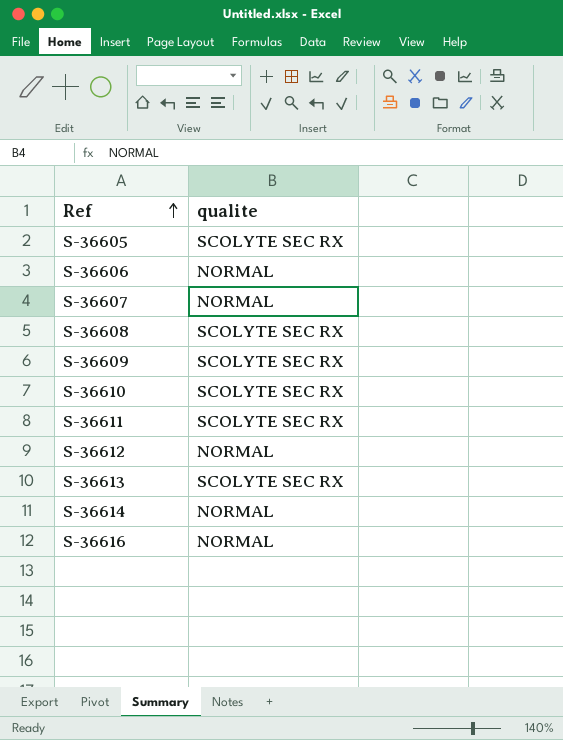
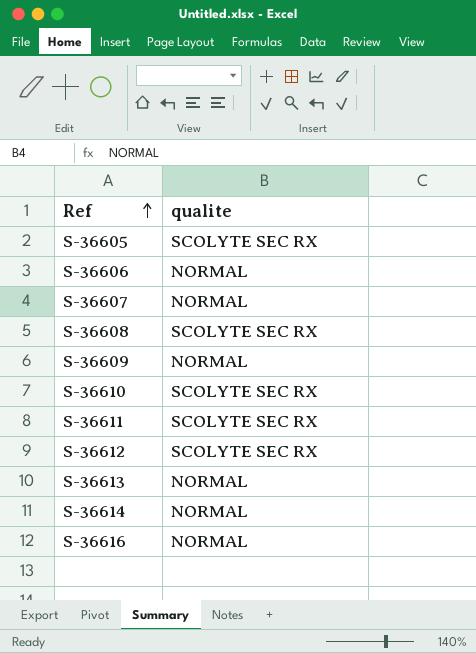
S-36609 | qualite: SCOLYTE SEC RX -> NORMAL
S-36612 | qualite: NORMAL -> SCOLYTE SEC RX
S-36613 | qualite: SCOLYTE SEC RX -> NORMAL

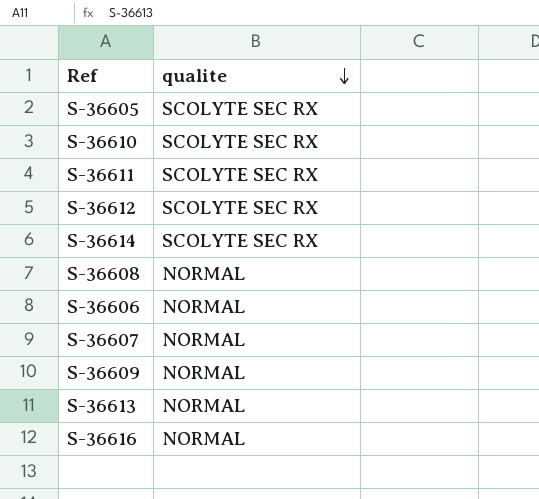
row order: Ref ascending -> qualite descending
S-36614 | qualite: NORMAL -> SCOLYTE SEC RX
S-36608 | qualite: SCOLYTE SEC RX -> NORMAL

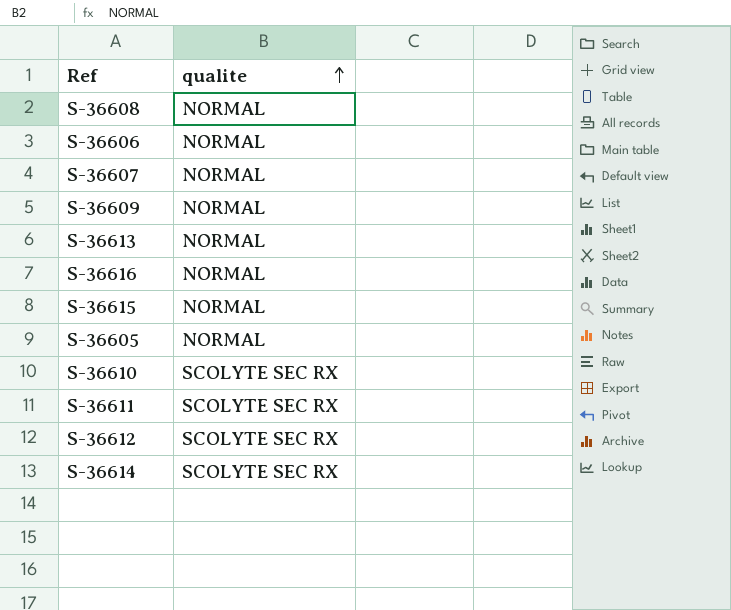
row order: qualite descending -> qualite ascending
row S-36615: none -> NORMAL
S-36605 | qualite: SCOLYTE SEC RX -> NORMAL

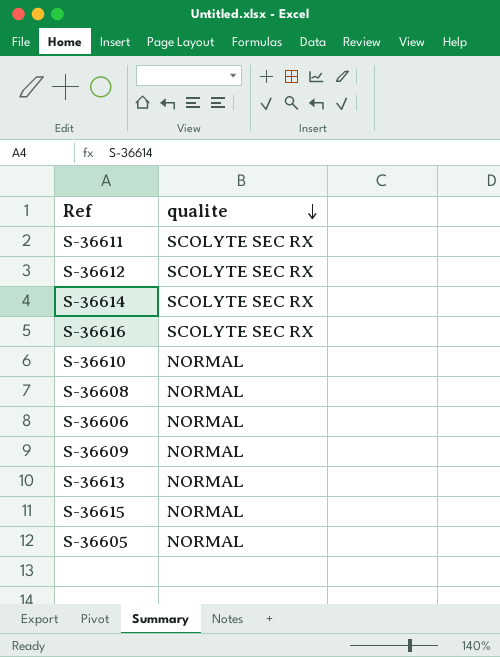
row order: qualite ascending -> qualite descending
row S-36607: NORMAL -> none
S-36616 | qualite: NORMAL -> SCOLYTE SEC RX
S-36610 | qualite: SCOLYTE SEC RX -> NORMAL

